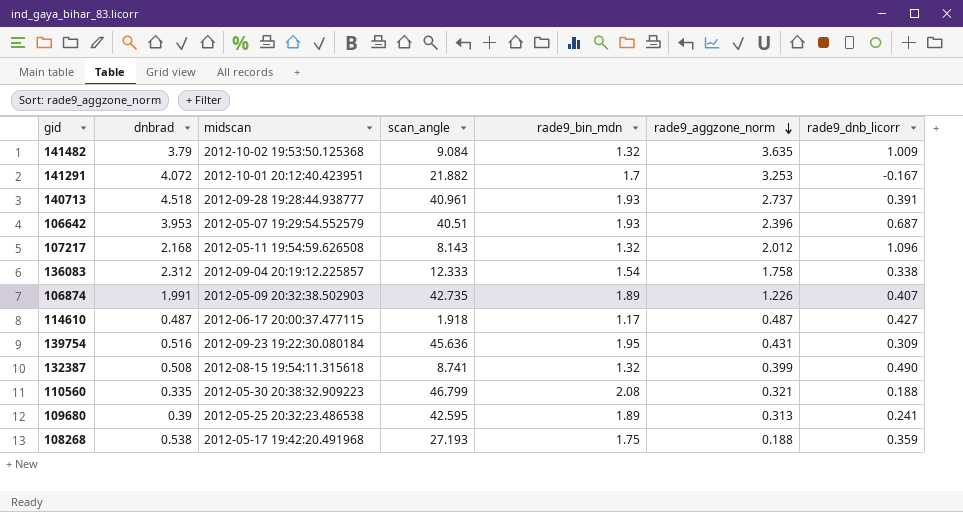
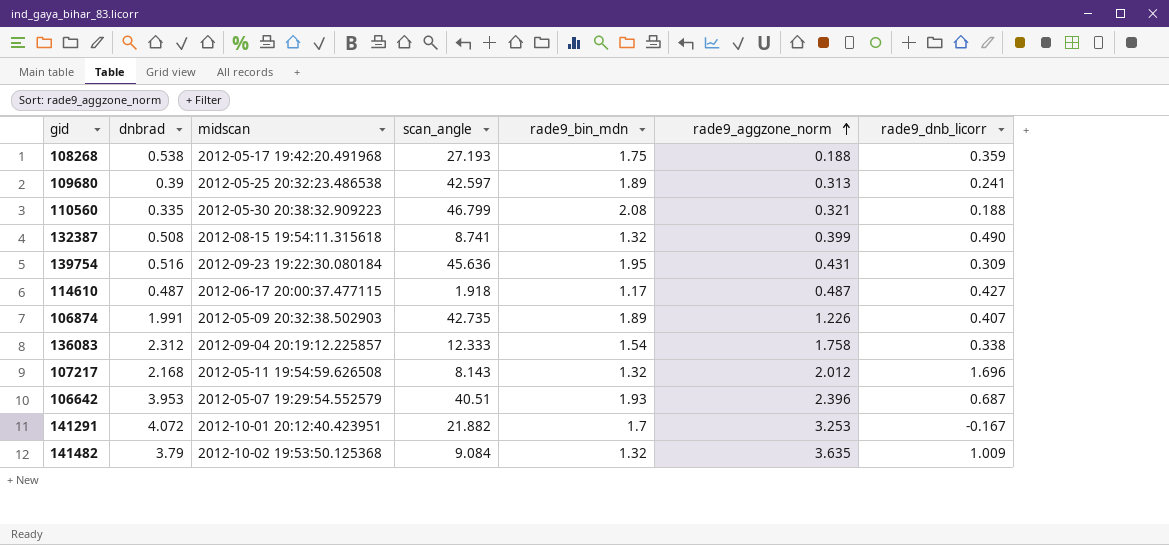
row order: rade9_aggzone_norm descending -> rade9_aggzone_norm ascending
row 140713: 4.518 | 2012-09-28 19:28:44.938777 | 40.961 | 1.93 | 2.737 | 0.391 -> none
109680 | scan_angle: 42.595 -> 42.597
107217 | rade9_dnb_licorr: 1.096 -> 1.696

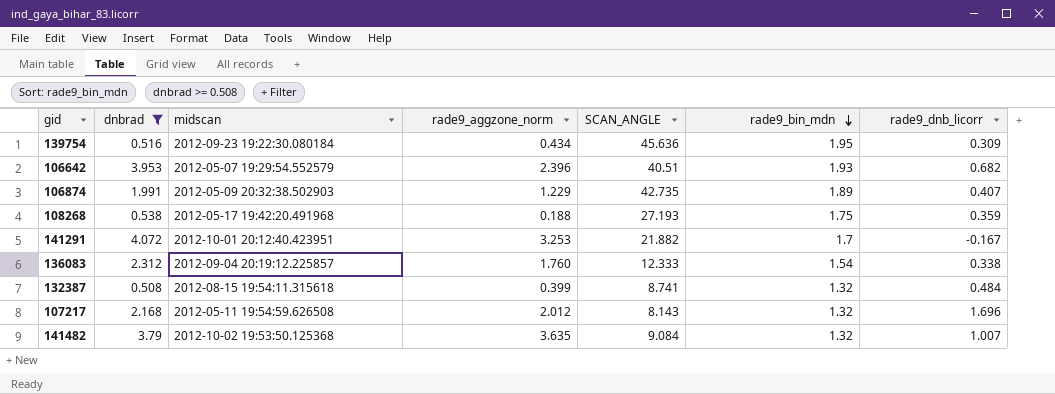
filter: none -> dnbrad >= 0.508
row order: rade9_aggzone_norm ascending -> rade9_bin_mdn descending
column rade9_aggzone_norm | position: 6 -> 4
column name: scan_angle -> SCAN_ANGLE
139754 | rade9_aggzone_norm: 0.431 -> 0.434
106642 | rade9_dnb_licorr: 0.687 -> 0.682
106874 | rade9_aggzone_norm: 1.226 -> 1.229
136083 | rade9_aggzone_norm: 1.758 -> 1.760
132387 | rade9_dnb_licorr: 0.490 -> 0.484
141482 | rade9_dnb_licorr: 1.009 -> 1.007

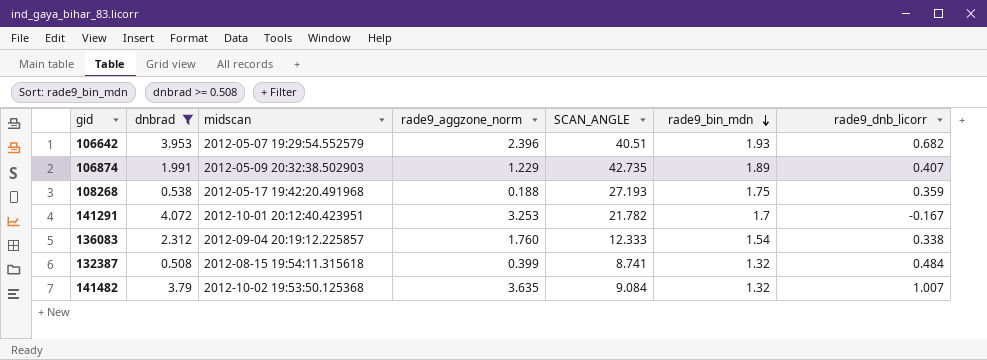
row 139754: 0.516 | 2012-09-23 19:22:30.080184 | 0.434 | 45.636 | 1.95 | 0.309 -> none
row 107217: 2.168 | 2012-05-11 19:54:59.626508 | 2.012 | 8.143 | 1.32 | 1.696 -> none
141291 | SCAN_ANGLE: 21.882 -> 21.782

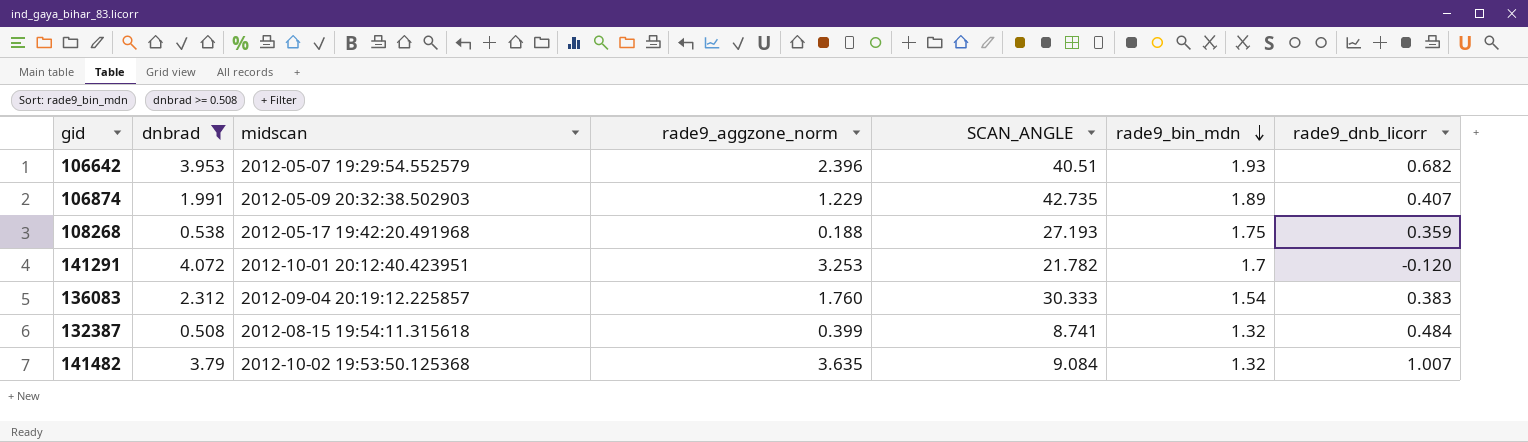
141291 | rade9_dnb_licorr: -0.167 -> -0.120
136083 | SCAN_ANGLE: 12.333 -> 30.333
136083 | rade9_dnb_licorr: 0.338 -> 0.383

